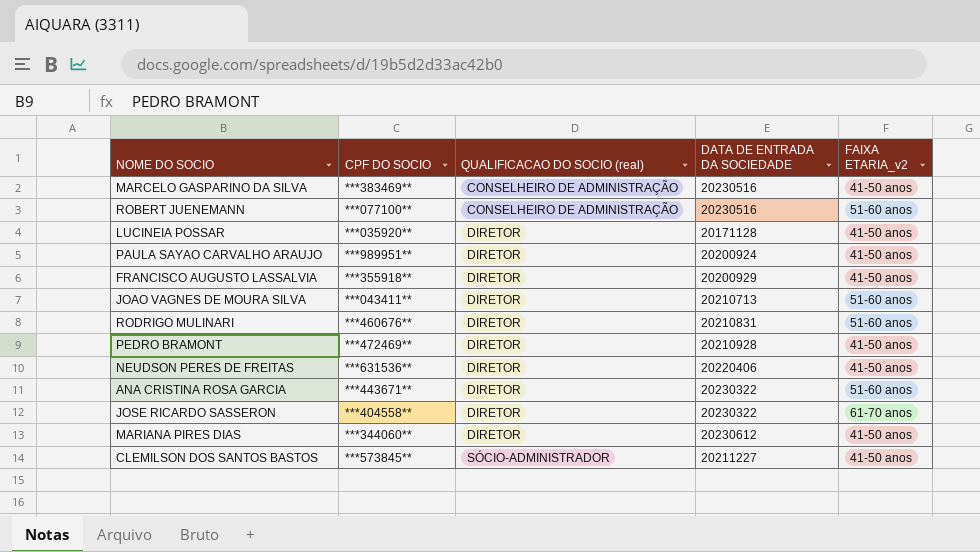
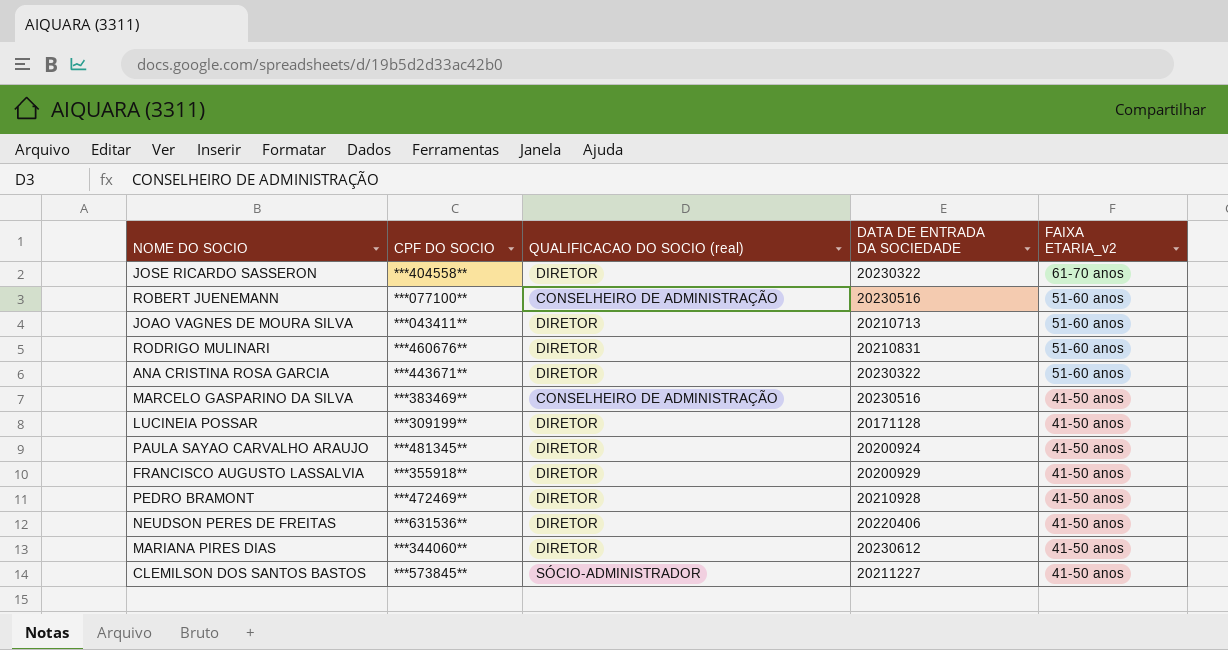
row order: QUALIFICACAO DO SOCIO (real) ascending -> FAIXA ETARIA_v2 descending
LUCINEIA POSSAR | CPF DO SOCIO: ***035920** -> ***309199**
PAULA SAYAO CARVALHO ARAUJO | CPF DO SOCIO: ***989951** -> ***481345**

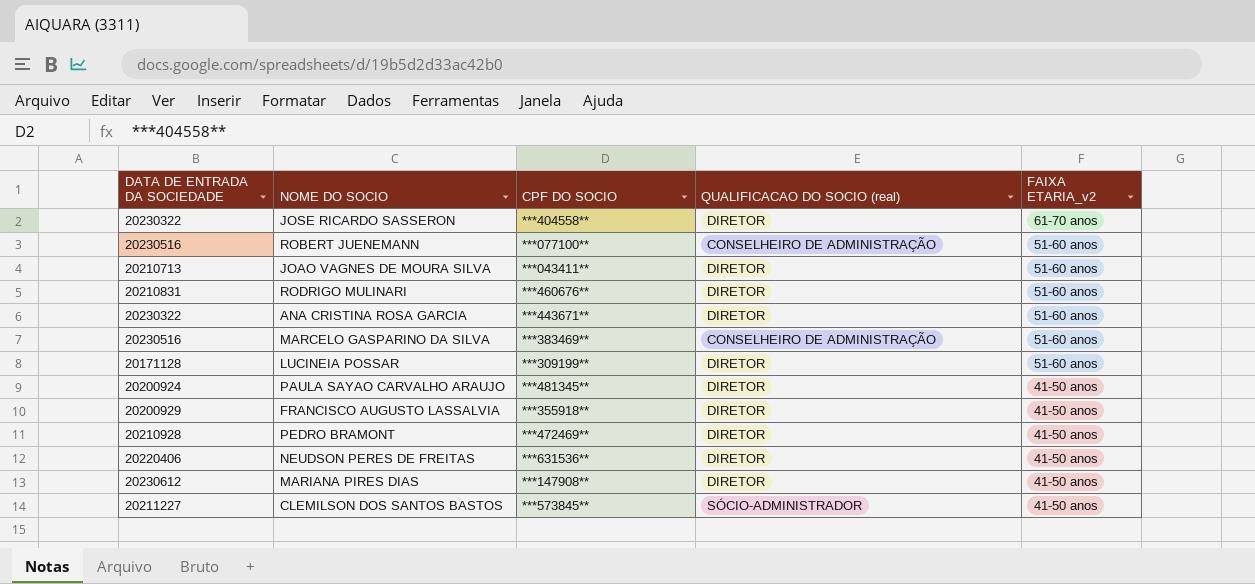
column DATA DE ENTRADA DA SOCIEDADE | position: 4 -> 1
MARCELO GASPARINO DA SILVA | FAIXA ETARIA_v2: 41-50 anos -> 51-60 anos
LUCINEIA POSSAR | FAIXA ETARIA_v2: 41-50 anos -> 51-60 anos
MARIANA PIRES DIAS | CPF DO SOCIO: ***344060** -> ***147908**

